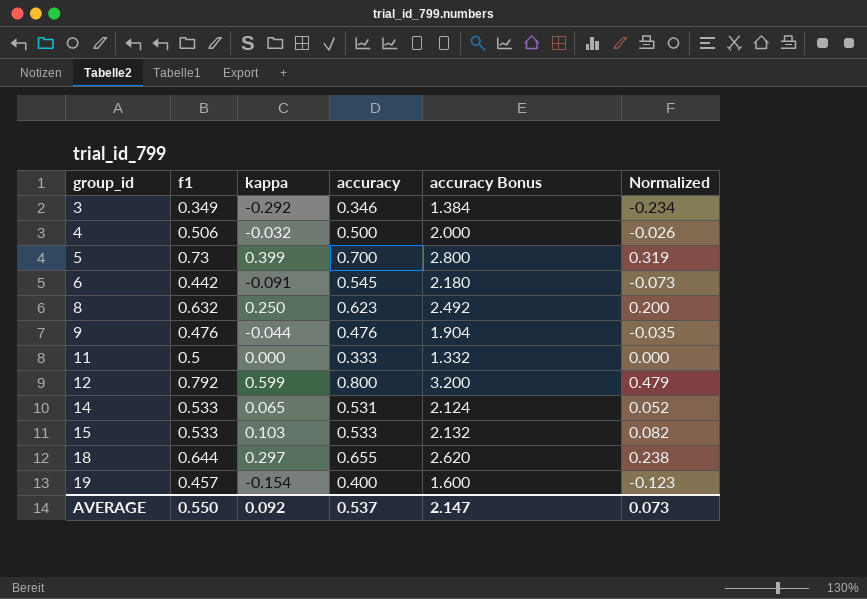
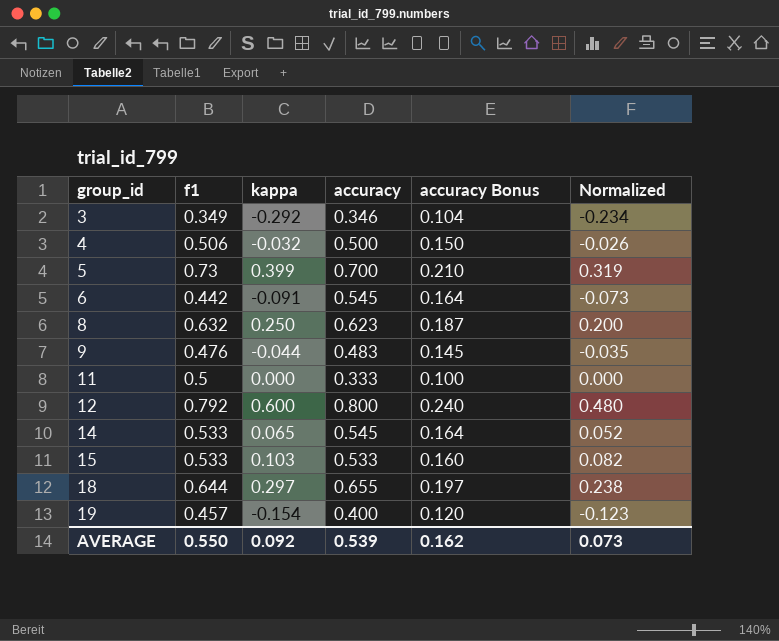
column accuracy Bonus | formula: [accuracy] * 4 -> [accuracy] * 0.3
9 | accuracy: 0.476 -> 0.483
12 | kappa: 0.599 -> 0.600
12 | Normalized: 0.479 -> 0.480
14 | accuracy: 0.531 -> 0.545
AVERAGE | accuracy: 0.537 -> 0.539
AVERAGE | accuracy Bonus: 2.147 -> 0.162

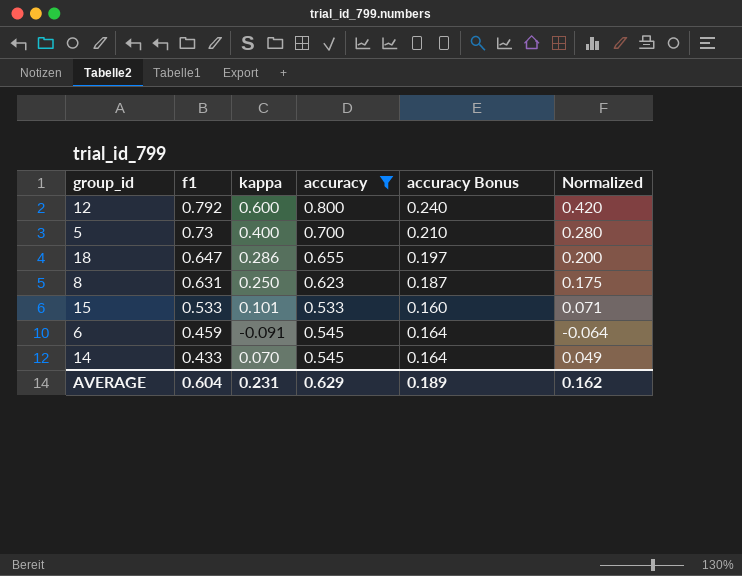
filter: none -> accuracy >= 0.533
row order: group_id ascending -> f1 descending
column Normalized | formula: [kappa] * 0.8 -> [kappa] * 0.7
5 | kappa: 0.399 -> 0.400
18 | f1: 0.644 -> 0.647
18 | kappa: 0.297 -> 0.286
8 | f1: 0.632 -> 0.631
15 | kappa: 0.103 -> 0.101
6 | f1: 0.442 -> 0.459
14 | f1: 0.533 -> 0.433
14 | kappa: 0.065 -> 0.070
AVERAGE | f1: 0.550 -> 0.604
AVERAGE | kappa: 0.092 -> 0.231
AVERAGE | accuracy: 0.539 -> 0.629
AVERAGE | accuracy Bonus: 0.162 -> 0.189
AVERAGE | Normalized: 0.073 -> 0.162

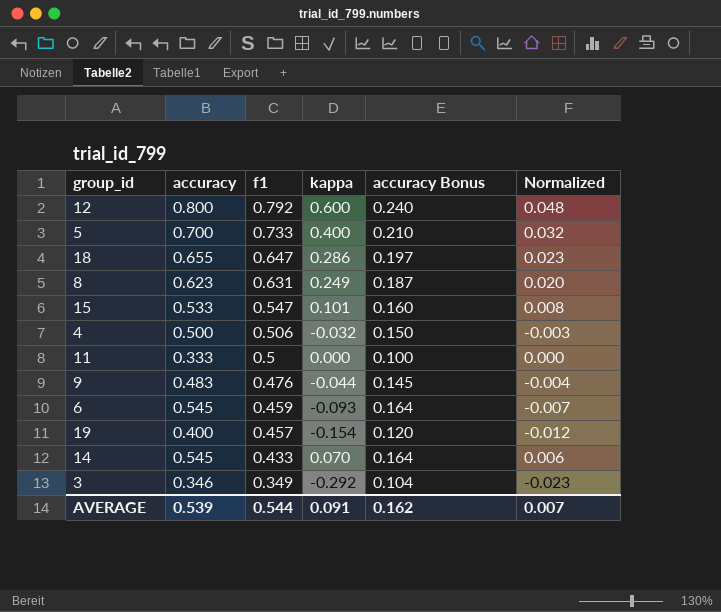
filter: accuracy >= 0.533 -> none
column accuracy | position: 4 -> 2
column Normalized | formula: [kappa] * 0.7 -> [kappa] * 0.08
5 | f1: 0.73 -> 0.733
8 | kappa: 0.250 -> 0.249
15 | f1: 0.533 -> 0.547
6 | kappa: -0.091 -> -0.093
AVERAGE | accuracy: 0.629 -> 0.539
AVERAGE | f1: 0.604 -> 0.544
AVERAGE | kappa: 0.231 -> 0.091
AVERAGE | accuracy Bonus: 0.189 -> 0.162
AVERAGE | Normalized: 0.162 -> 0.007

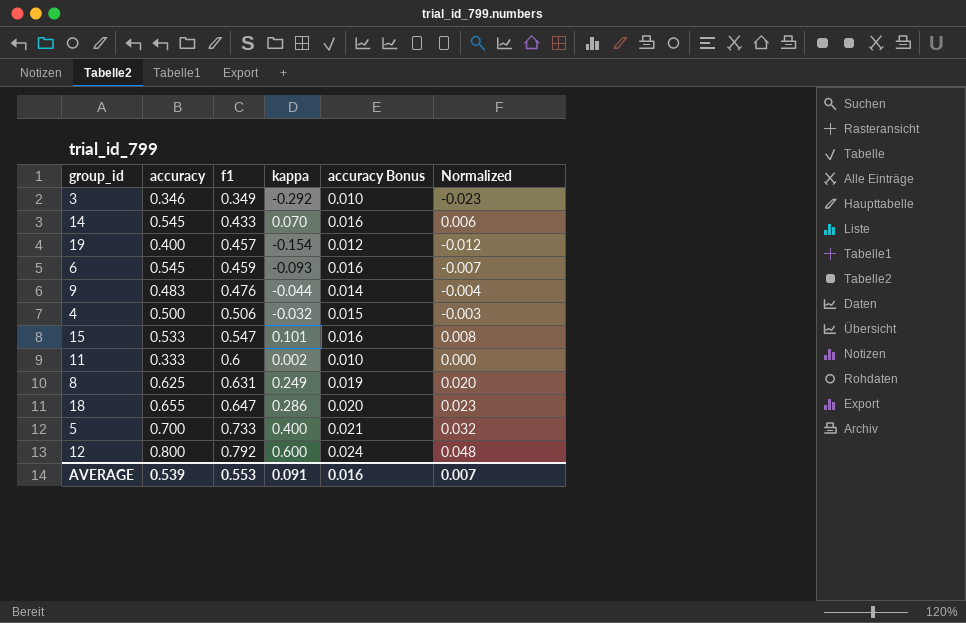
row order: f1 descending -> f1 ascending
column accuracy Bonus | formula: [accuracy] * 0.3 -> [accuracy] * 0.03
11 | f1: 0.5 -> 0.6
11 | kappa: 0.000 -> 0.002
8 | accuracy: 0.623 -> 0.625
AVERAGE | f1: 0.544 -> 0.553
AVERAGE | accuracy Bonus: 0.162 -> 0.016

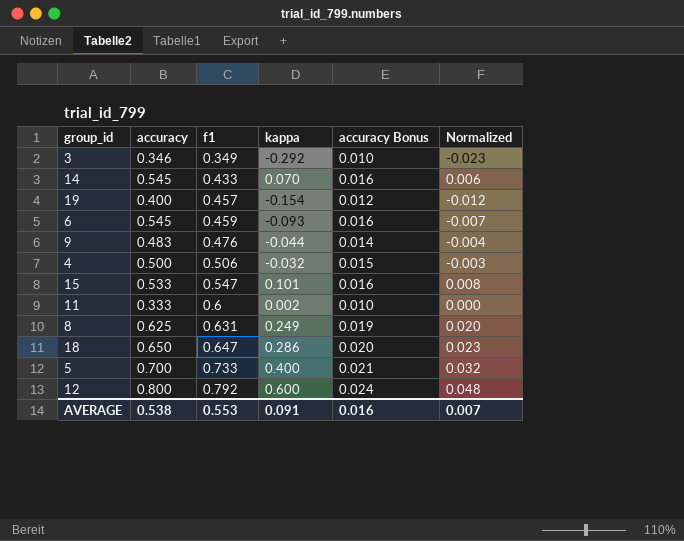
18 | accuracy: 0.655 -> 0.650
AVERAGE | accuracy: 0.539 -> 0.538

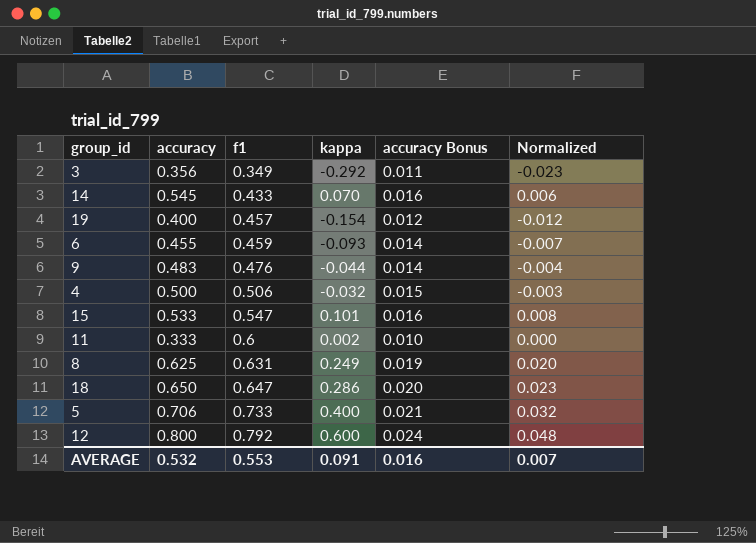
3 | accuracy: 0.346 -> 0.356
3 | accuracy Bonus: 0.010 -> 0.011
6 | accuracy: 0.545 -> 0.455
6 | accuracy Bonus: 0.016 -> 0.014
5 | accuracy: 0.700 -> 0.706
AVERAGE | accuracy: 0.538 -> 0.532

